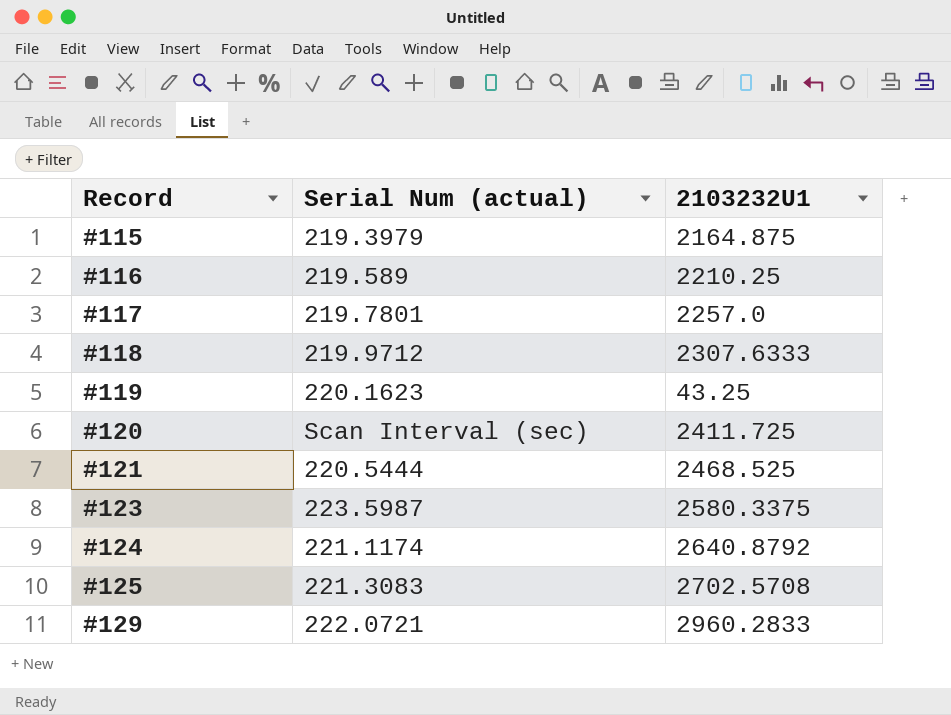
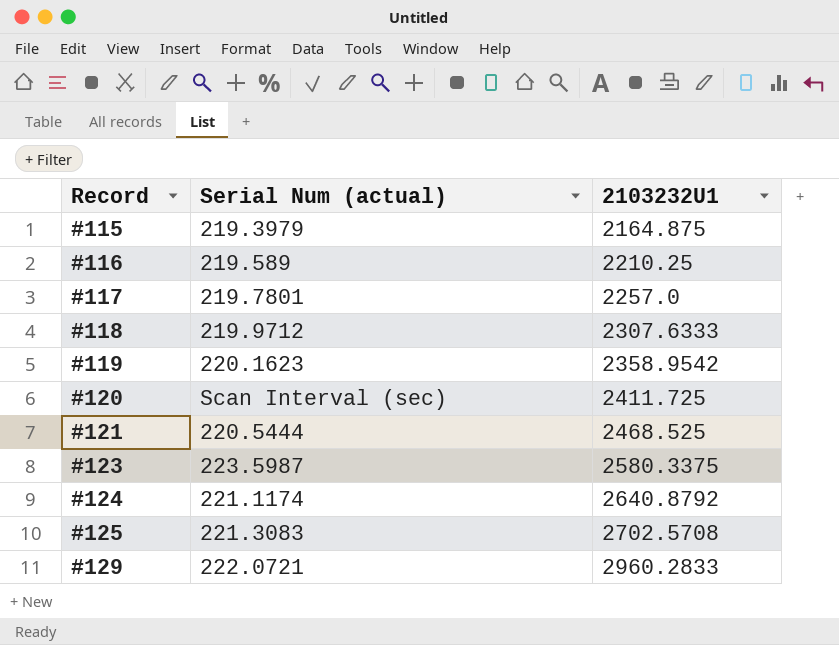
#119 | 2103232U1: 43.25 -> 2358.9542

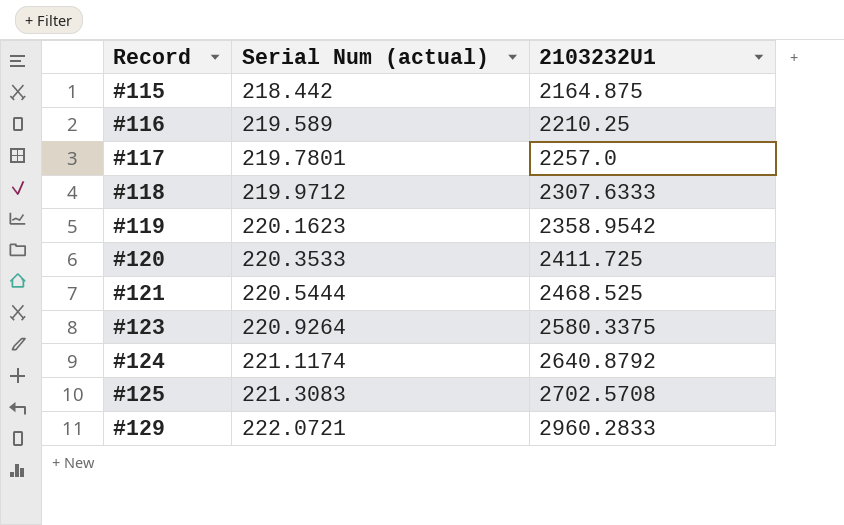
#115 | Serial Num (actual): 219.3979 -> 218.442
#120 | Serial Num (actual): Scan Interval (sec) -> 220.3533
#123 | Serial Num (actual): 223.5987 -> 220.9264

